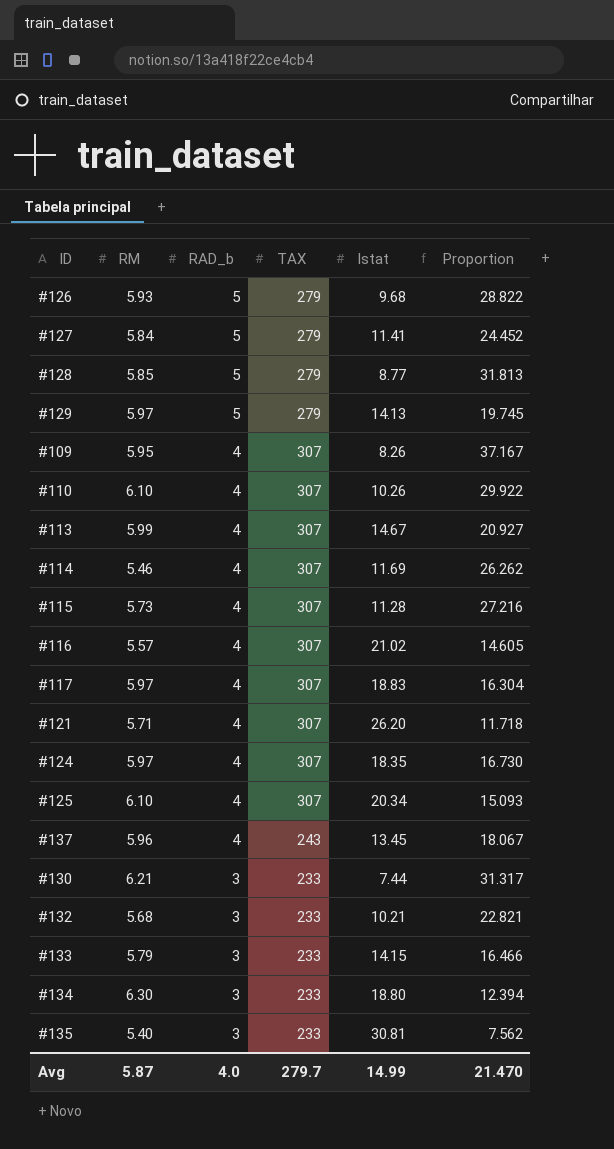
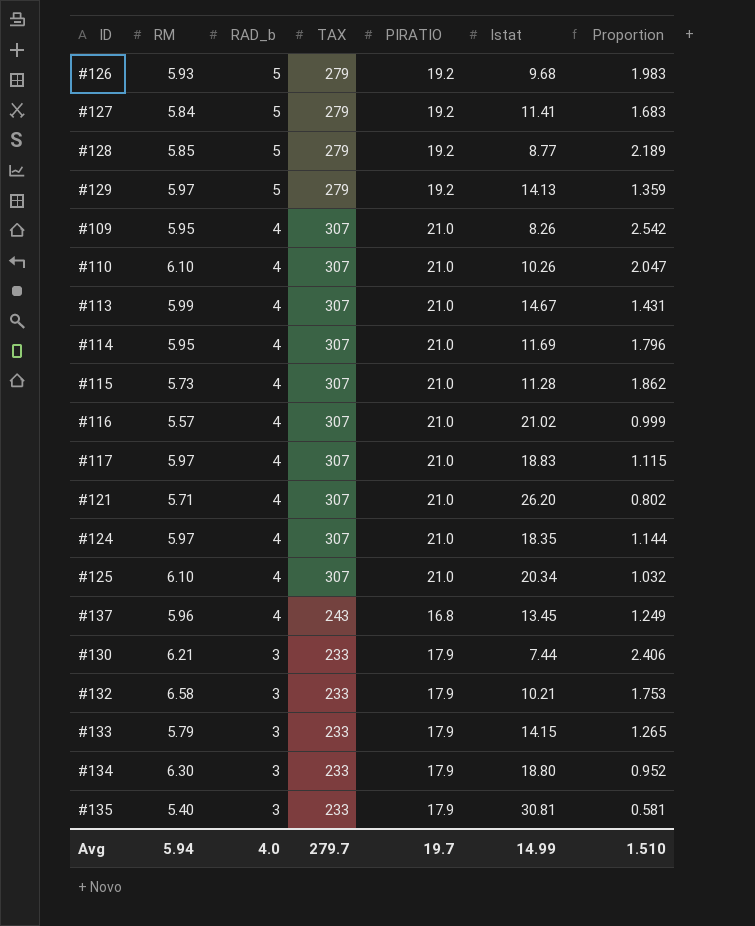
column PIRATIO | position: none -> 5
column Proportion | formula: [TAX] / [lstat] -> [PIRATIO] / [lstat]
#114 | RM: 5.46 -> 5.95
#132 | RM: 5.68 -> 6.58
Avg | RM: 5.87 -> 5.94
Avg | Proportion: 21.470 -> 1.510

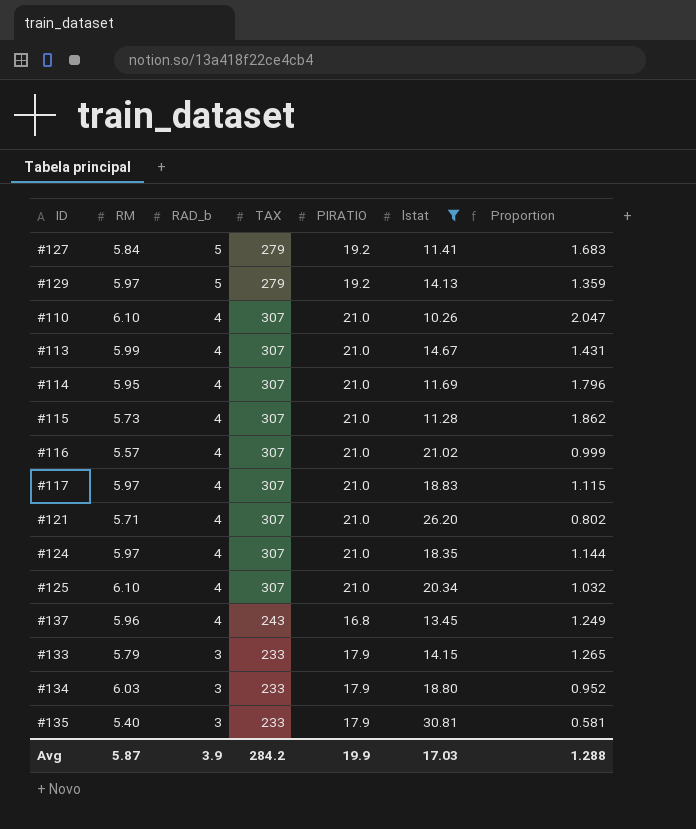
filter: none -> lstat >= 10.26
#134 | RM: 6.30 -> 6.03
Avg | RM: 5.94 -> 5.87
Avg | RAD_b: 4.0 -> 3.9
Avg | TAX: 279.7 -> 284.2
Avg | PIRATIO: 19.7 -> 19.9
Avg | lstat: 14.99 -> 17.03
Avg | Proportion: 1.510 -> 1.288

